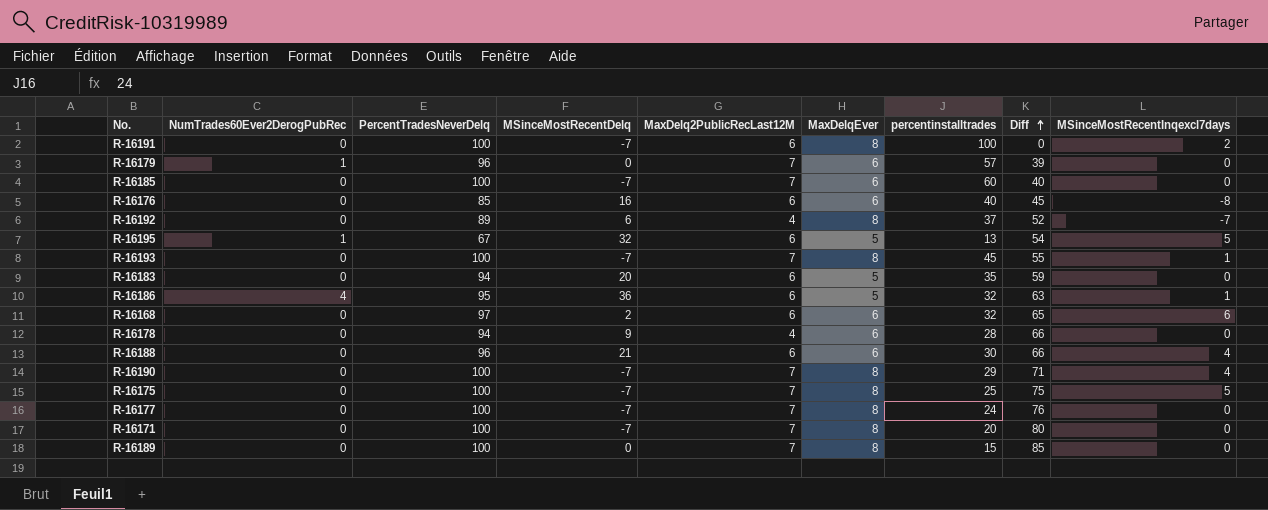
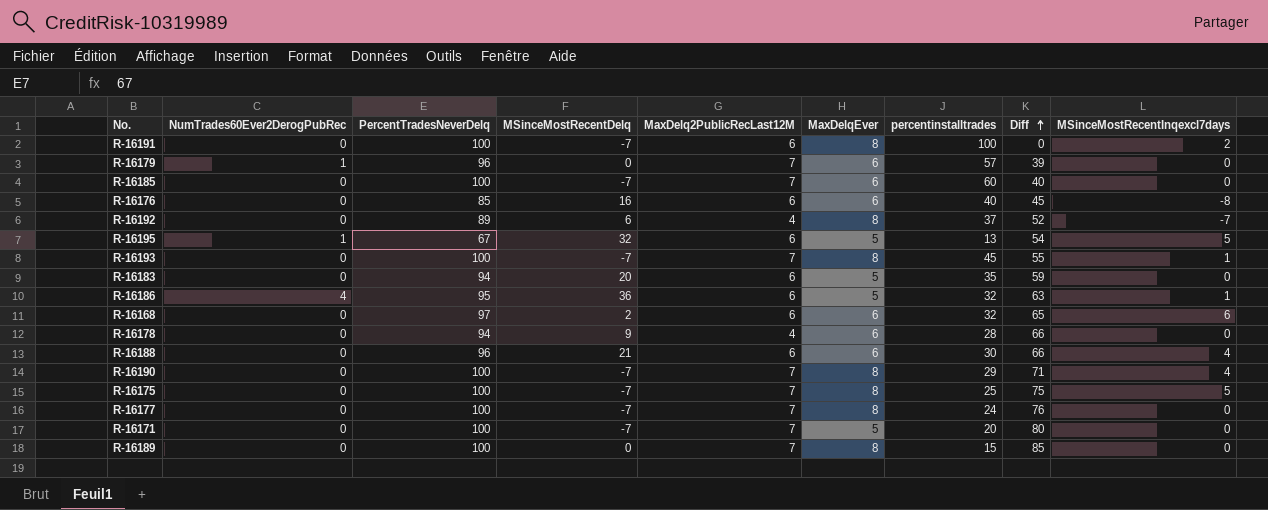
R-16171 | MaxDelqEver: 8 -> 5

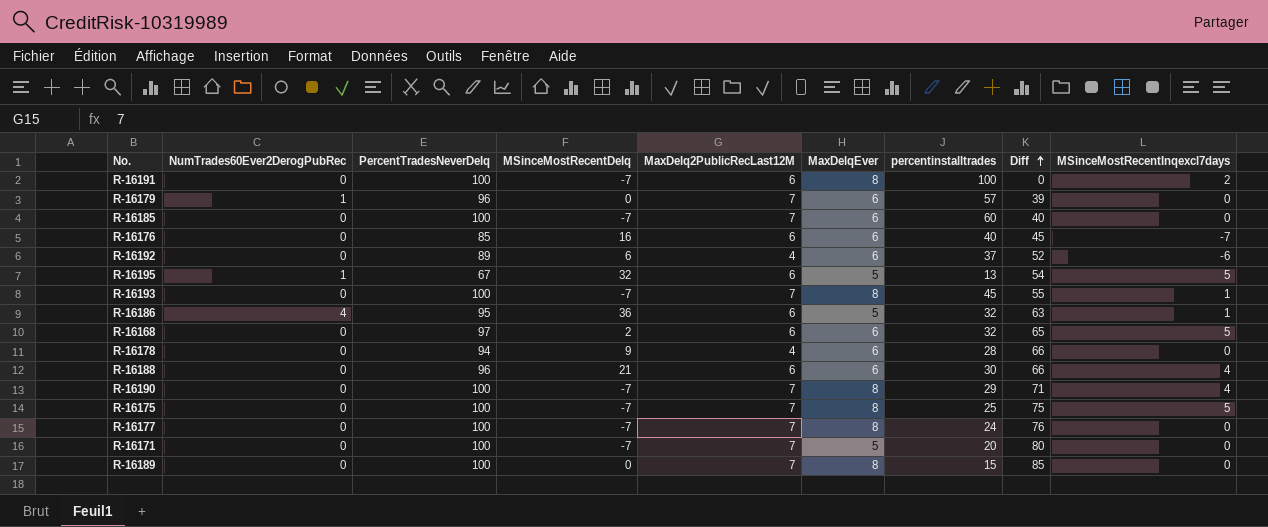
row R-16183: 0 | 94 | 20 | 6 | 5 | 35 | 59 | 0 -> none
R-16176 | MSinceMostRecentInqexcl7days: -8 -> -7
R-16192 | MaxDelqEver: 8 -> 6
R-16192 | MSinceMostRecentInqexcl7days: -7 -> -6
R-16168 | MSinceMostRecentInqexcl7days: 6 -> 5

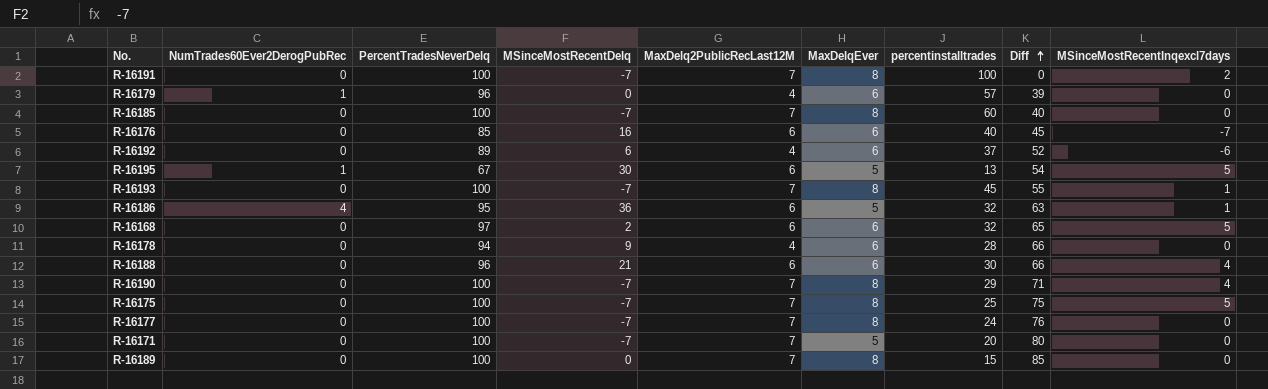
R-16191 | MaxDelq2PublicRecLast12M: 6 -> 7
R-16179 | MaxDelq2PublicRecLast12M: 7 -> 4
R-16185 | MaxDelqEver: 6 -> 8
R-16195 | MSinceMostRecentDelq: 32 -> 30

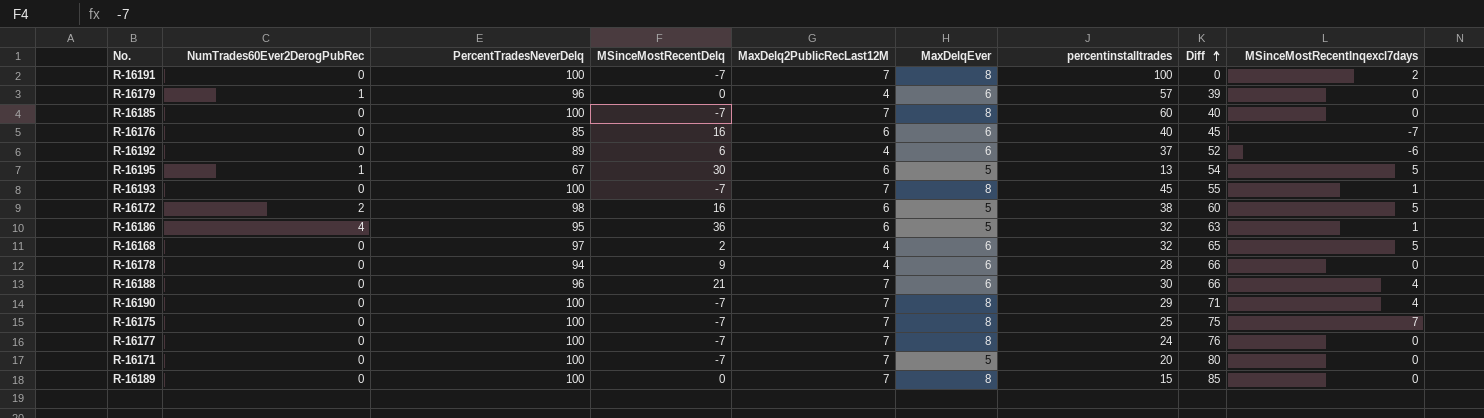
row R-16172: none -> 2 | 98 | 16 | 6 | 5 | 38 | 60 | 5
R-16168 | MaxDelq2PublicRecLast12M: 6 -> 4
R-16188 | MaxDelq2PublicRecLast12M: 6 -> 7
R-16175 | MSinceMostRecentInqexcl7days: 5 -> 7

